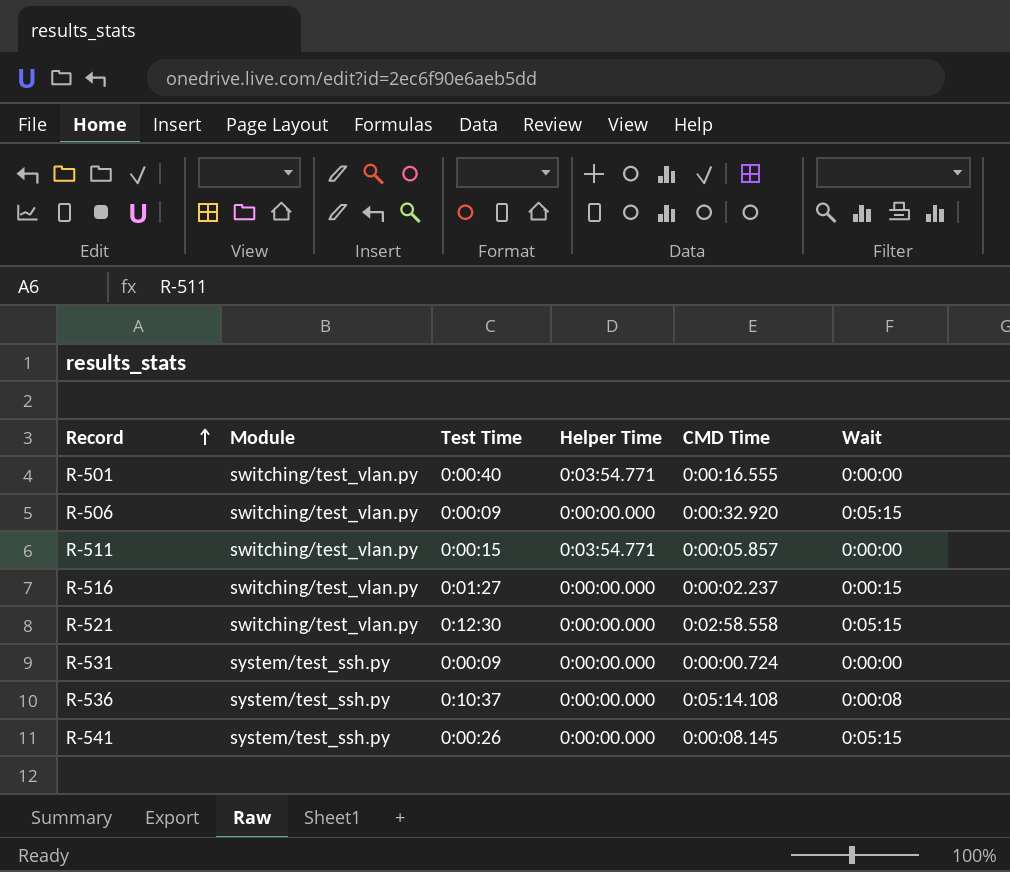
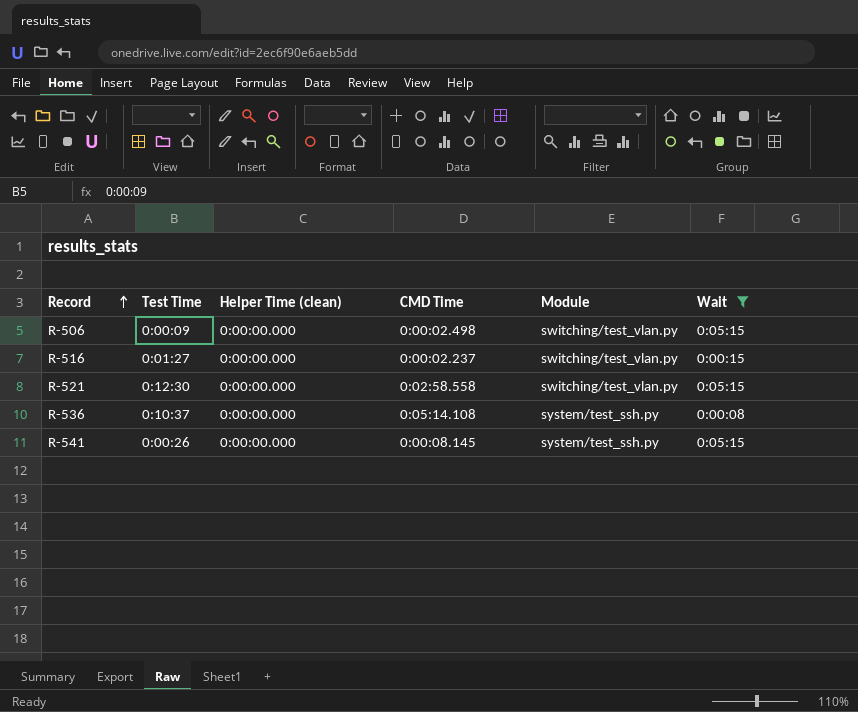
filter: none -> Wait != 0:00:00
column name: Helper Time -> Helper Time (clean)
column Module | position: 2 -> 5
R-506 | CMD Time: 0:00:32.920 -> 0:00:02.498

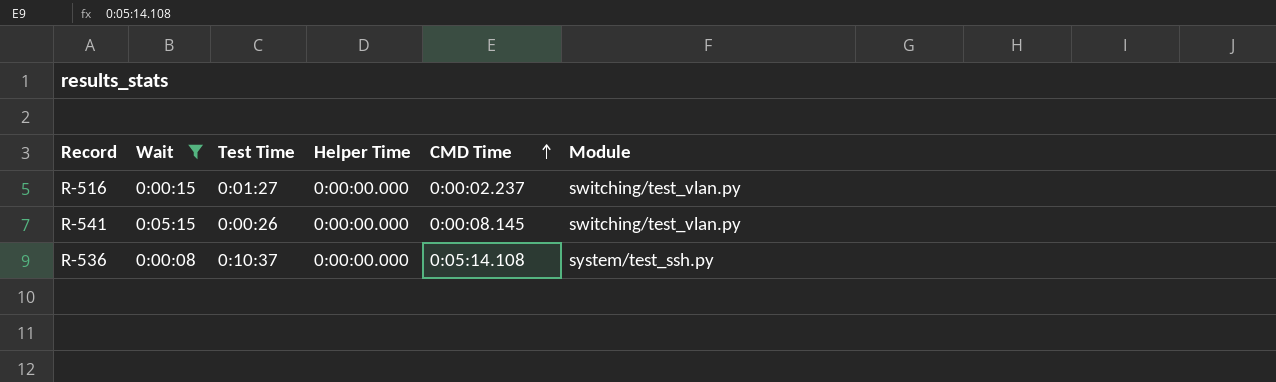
row order: Record ascending -> CMD Time ascending
column Wait | position: 6 -> 2
column name: Helper Time (clean) -> Helper Time
row R-506: 0:00:09 | 0:00:00.000 | 0:00:02.498 | switching/test_vlan.py | 0:05:15 -> none
row R-521: 0:12:30 | 0:00:00.000 | 0:02:58.558 | switching/test_vlan.py | 0:05:15 -> none
R-541 | Module: system/test_ssh.py -> switching/test_vlan.py

